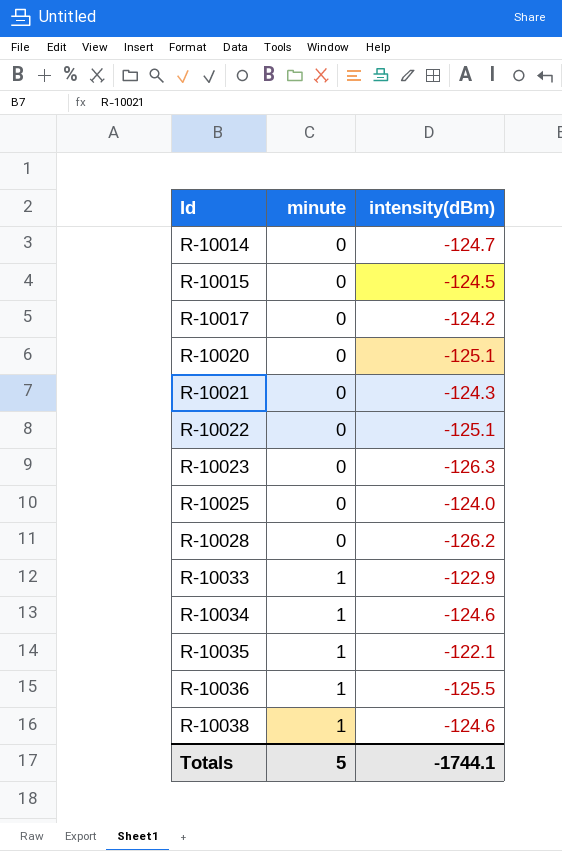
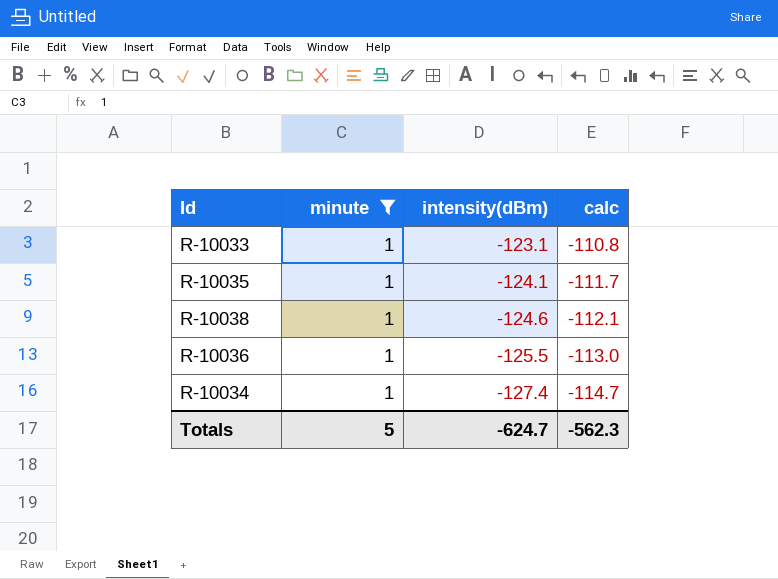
filter: none -> minute = 1
row order: Id ascending -> intensity(dBm) descending
column calc | formula: none -> [intensity(dBm)] * 0.9
R-10033 | intensity(dBm): -122.9 -> -123.1
R-10035 | intensity(dBm): -122.1 -> -124.1
R-10034 | intensity(dBm): -124.6 -> -127.4
Totals | intensity(dBm): -1744.1 -> -624.7

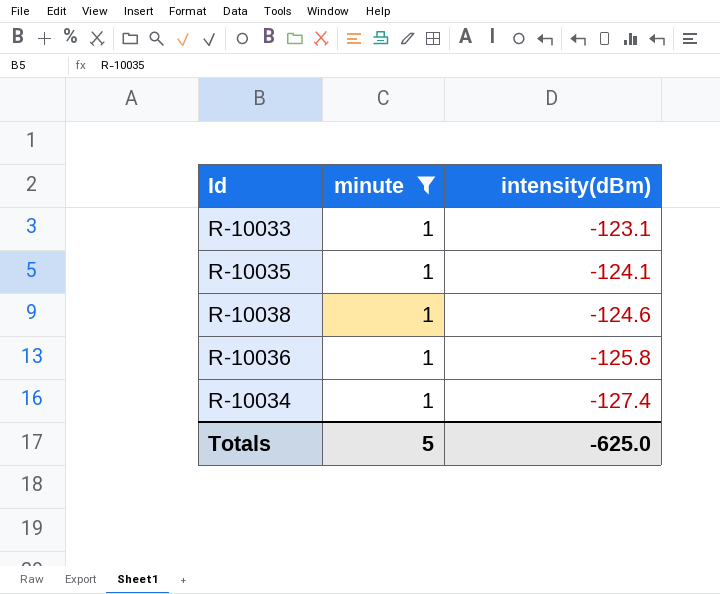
column calc | formula: [intensity(dBm)] * 0.9 -> none
R-10036 | intensity(dBm): -125.5 -> -125.8
Totals | intensity(dBm): -624.7 -> -625.0

